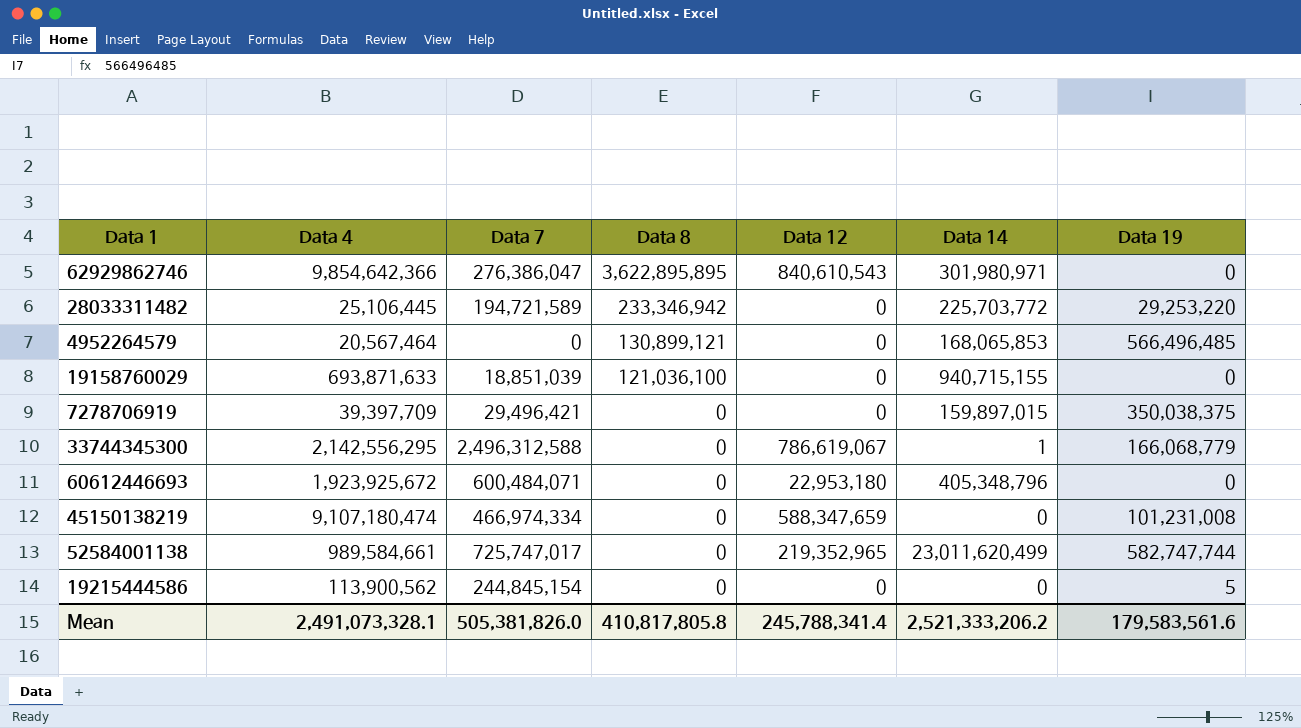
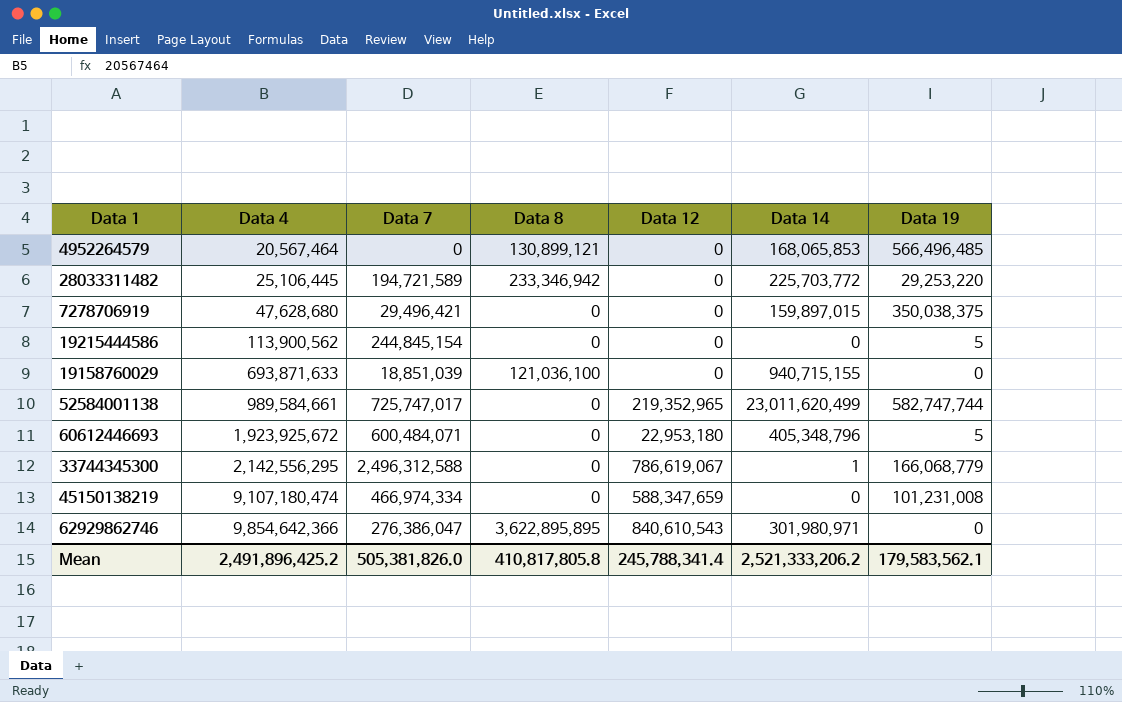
row order: Data 8 descending -> Data 4 ascending
7278706919 | Data 4: 39,397,709 -> 47,628,680
60612446693 | Data 19: 0 -> 5
Mean | Data 4: 2,491,073,328.1 -> 2,491,896,425.2
Mean | Data 19: 179,583,561.6 -> 179,583,562.1

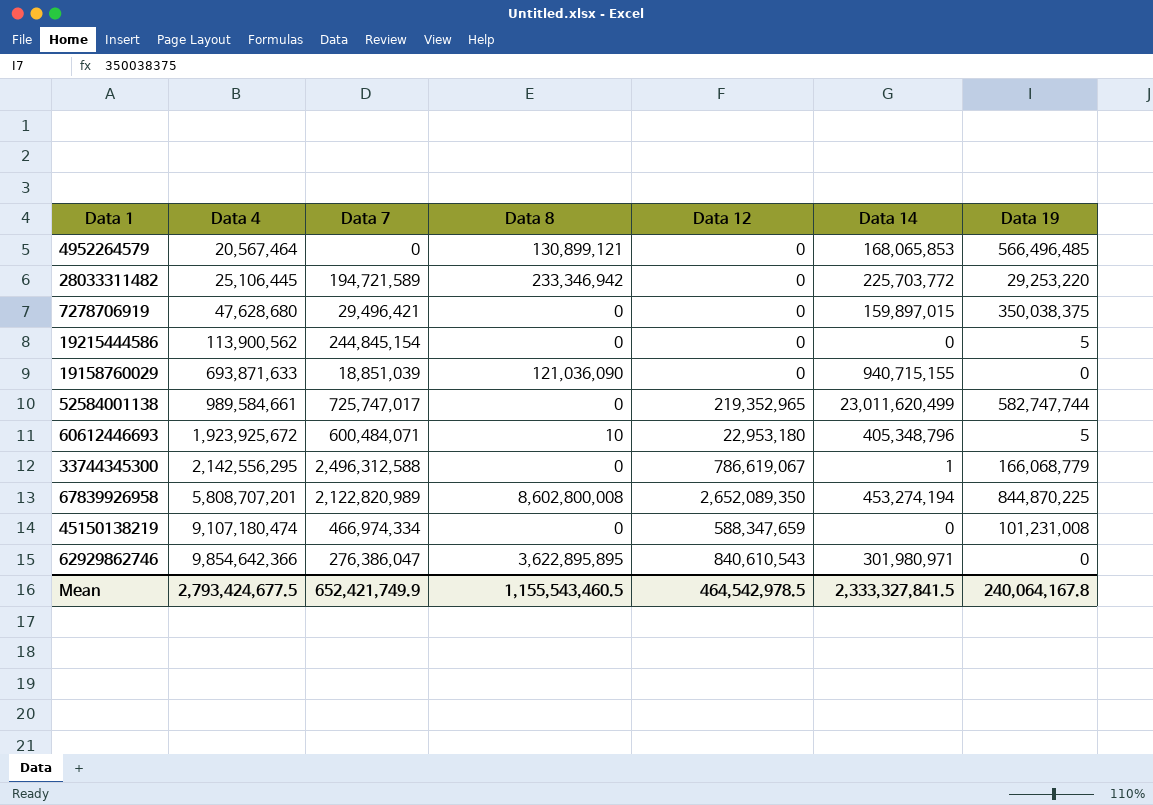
19158760029 | Data 8: 121,036,100 -> 121,036,090
60612446693 | Data 8: 0 -> 10
row 67839926958: none -> 5,808,707,201 | 2,122,820,989 | 8,602,800,008 | 2,652,089,350 | 453,274,194 | 844,870,225
Mean | Data 4: 2,491,896,425.2 -> 2,793,424,677.5
Mean | Data 7: 505,381,826.0 -> 652,421,749.9
Mean | Data 8: 410,817,805.8 -> 1,155,543,460.5
Mean | Data 12: 245,788,341.4 -> 464,542,978.5
Mean | Data 14: 2,521,333,206.2 -> 2,333,327,841.5
Mean | Data 19: 179,583,562.1 -> 240,064,167.8

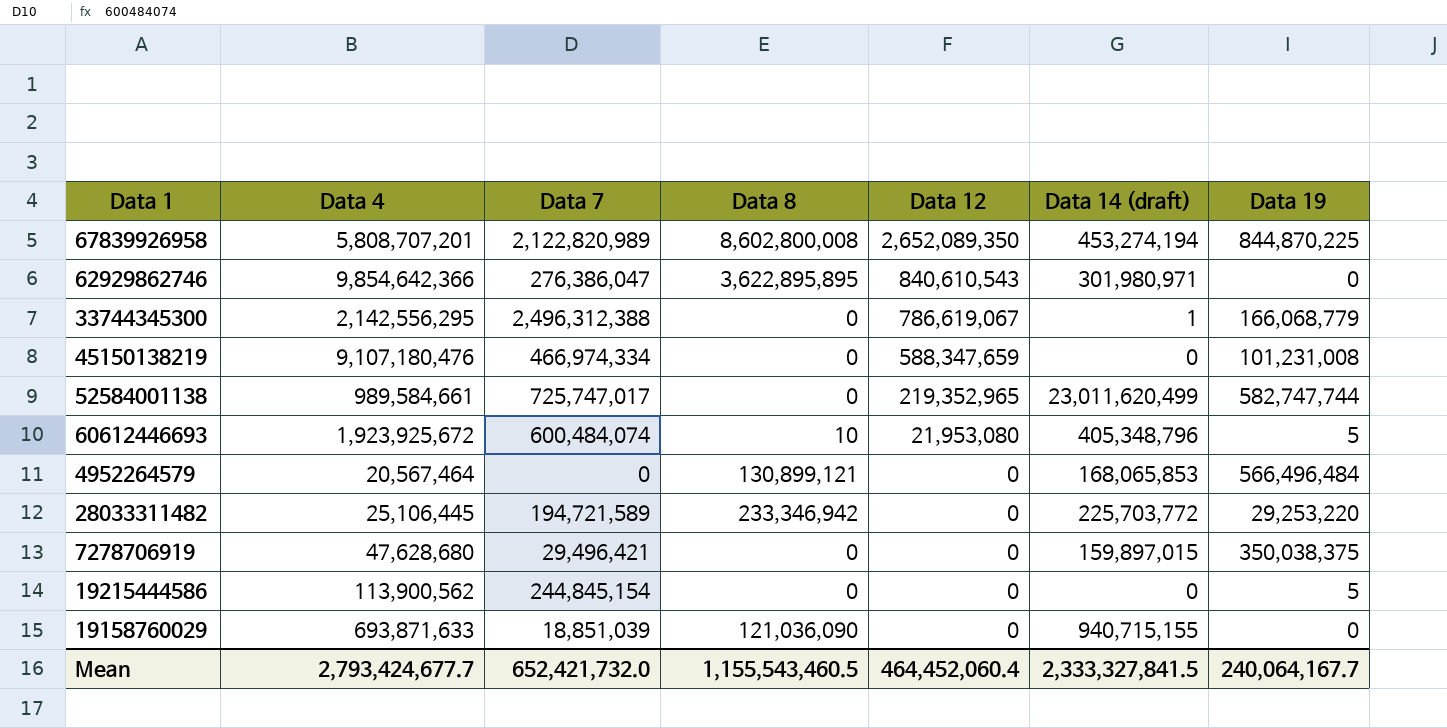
row order: Data 4 ascending -> Data 12 descending
column name: Data 14 -> Data 14 (draft)
33744345300 | Data 7: 2,496,312,588 -> 2,496,312,388
45150138219 | Data 4: 9,107,180,474 -> 9,107,180,476
60612446693 | Data 7: 600,484,071 -> 600,484,074
60612446693 | Data 12: 22,953,180 -> 21,953,080
4952264579 | Data 19: 566,496,485 -> 566,496,484
Mean | Data 4: 2,793,424,677.5 -> 2,793,424,677.7
Mean | Data 7: 652,421,749.9 -> 652,421,732.0
Mean | Data 12: 464,542,978.5 -> 464,452,060.4
Mean | Data 19: 240,064,167.8 -> 240,064,167.7

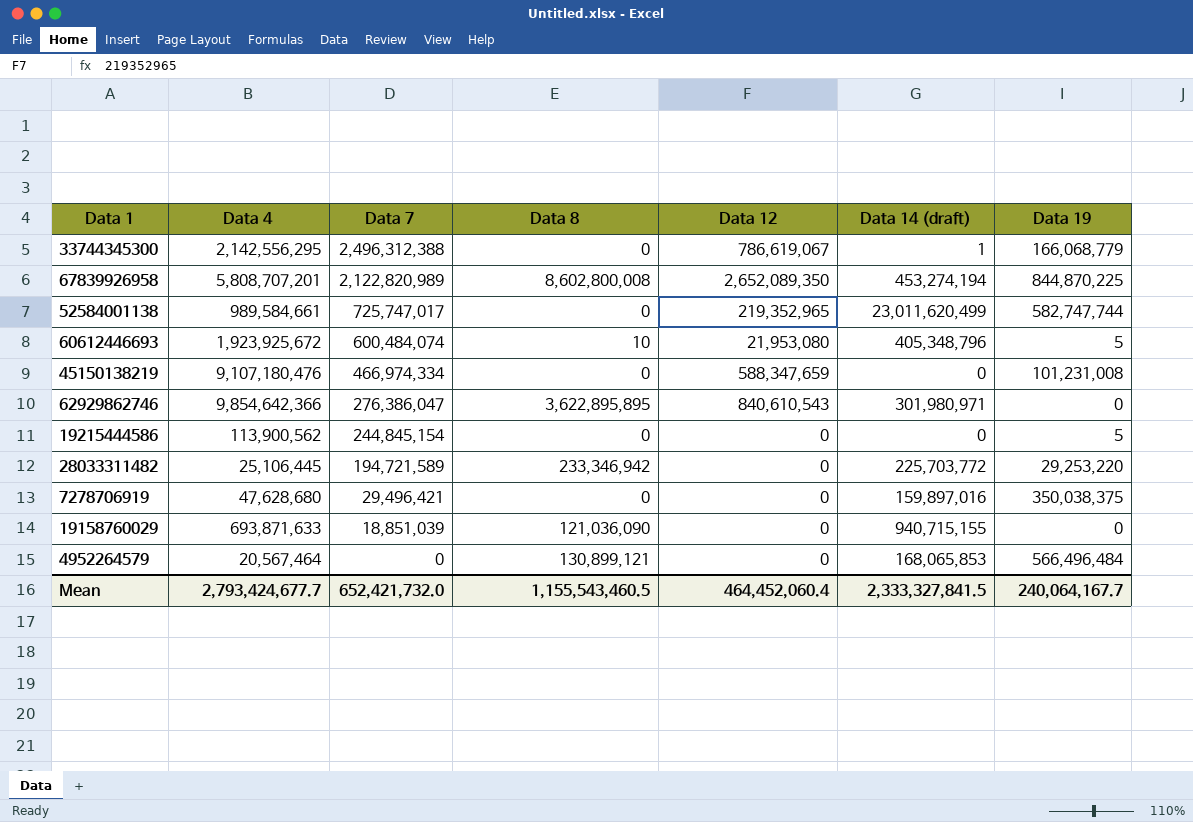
row order: Data 12 descending -> Data 7 descending
7278706919 | Data 14 (draft): 159,897,015 -> 159,897,016

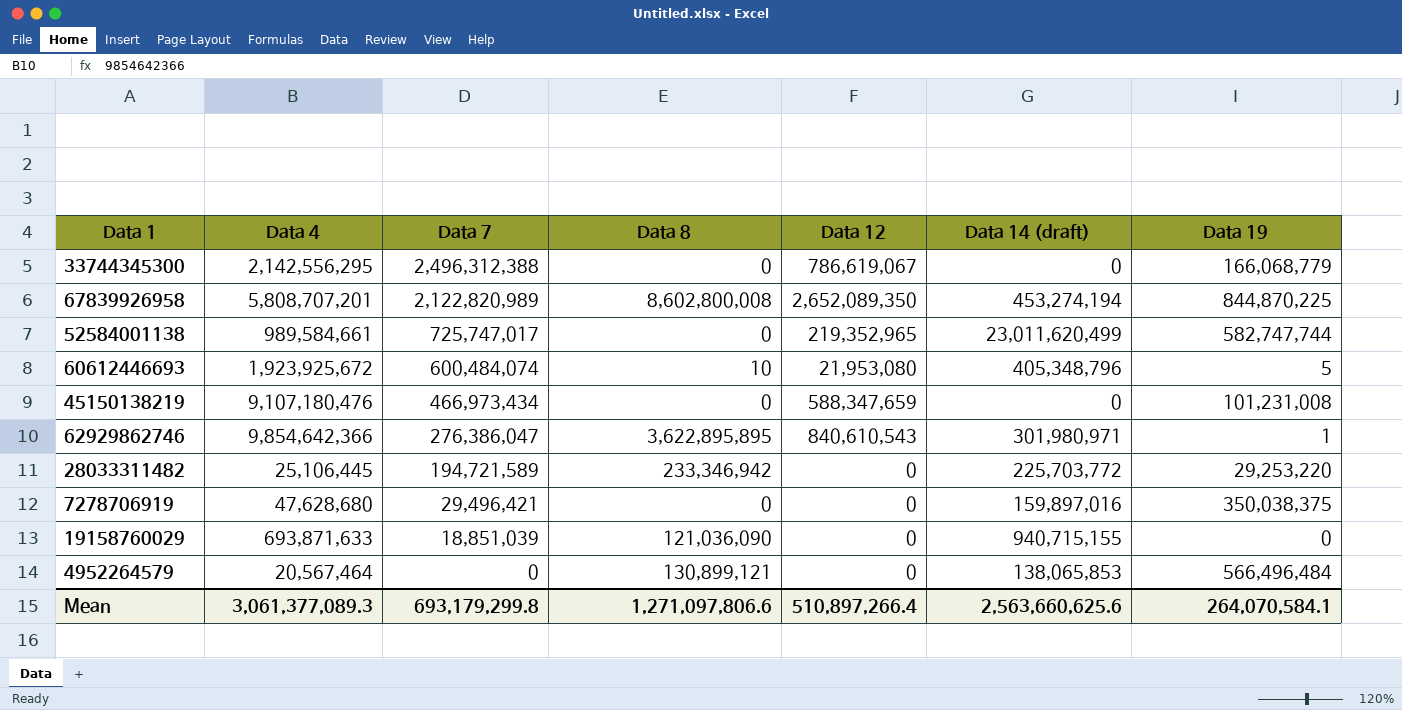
row 19215444586: 113,900,562 | 244,845,154 | 0 | 0 | 0 | 5 -> none
33744345300 | Data 14 (draft): 1 -> 0
45150138219 | Data 7: 466,974,334 -> 466,973,434
62929862746 | Data 19: 0 -> 1
4952264579 | Data 14 (draft): 168,065,853 -> 138,065,853
Mean | Data 4: 2,793,424,677.7 -> 3,061,377,089.3
Mean | Data 7: 652,421,732.0 -> 693,179,299.8
Mean | Data 8: 1,155,543,460.5 -> 1,271,097,806.6
Mean | Data 12: 464,452,060.4 -> 510,897,266.4
Mean | Data 14 (draft): 2,333,327,841.5 -> 2,563,660,625.6
Mean | Data 19: 240,064,167.7 -> 264,070,584.1

